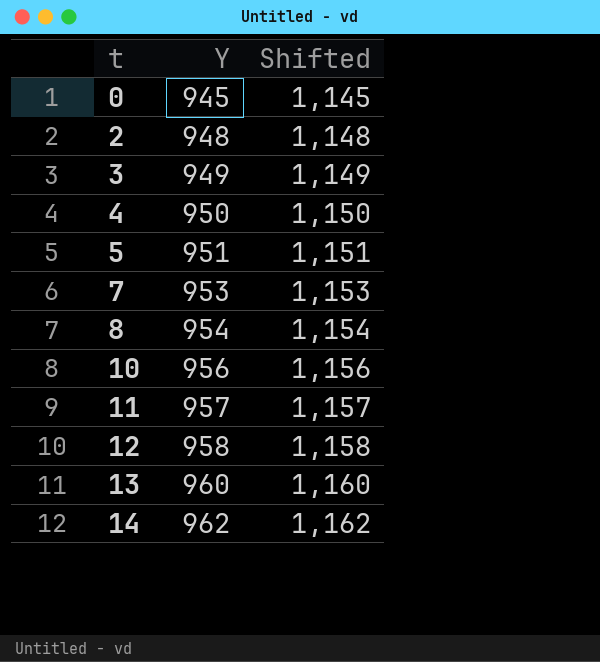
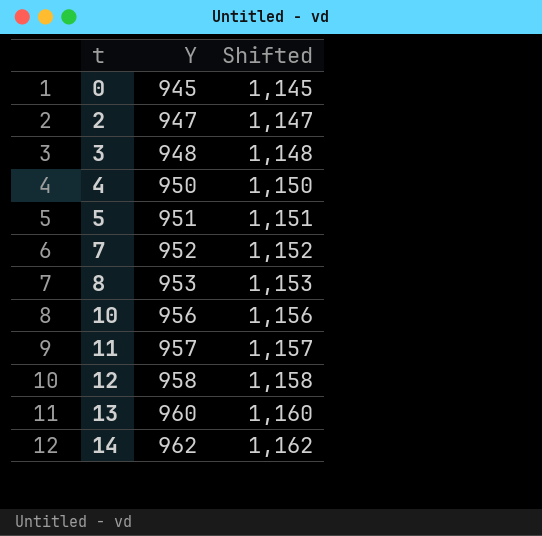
2 | Y: 948 -> 947
2 | Shifted: 1,148 -> 1,147
3 | Y: 949 -> 948
3 | Shifted: 1,149 -> 1,148
7 | Y: 953 -> 952
7 | Shifted: 1,153 -> 1,152
8 | Y: 954 -> 953
8 | Shifted: 1,154 -> 1,153

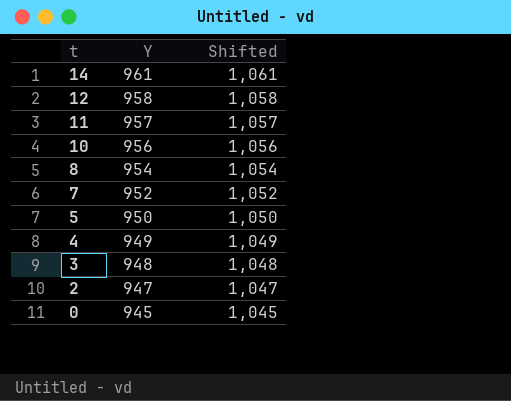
row order: t ascending -> t descending
column Shifted | formula: [Y] + 200 -> [Y] + 100
row 13: 960 | 1,160 -> none
14 | Y: 962 -> 961
8 | Y: 953 -> 954
5 | Y: 951 -> 950
4 | Y: 950 -> 949

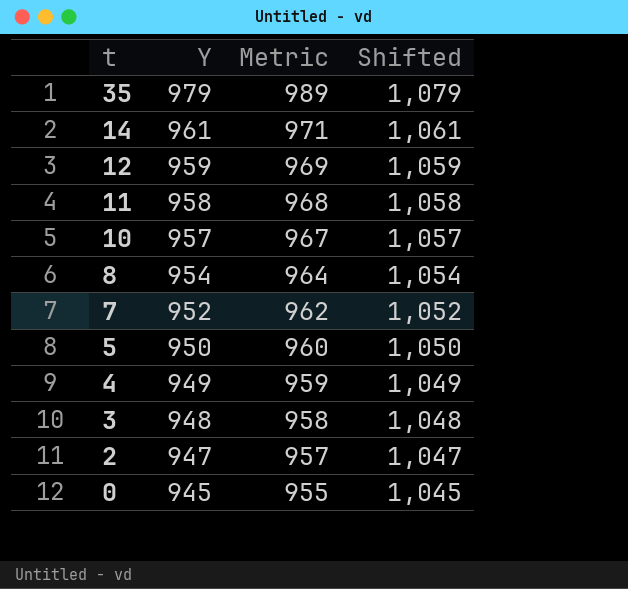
column Metric | formula: none -> [Y] + 10
row 35: none -> 979 | 989 | 1,079
12 | Y: 958 -> 959
12 | Shifted: 1,058 -> 1,059
11 | Y: 957 -> 958
11 | Shifted: 1,057 -> 1,058
10 | Y: 956 -> 957
10 | Shifted: 1,056 -> 1,057

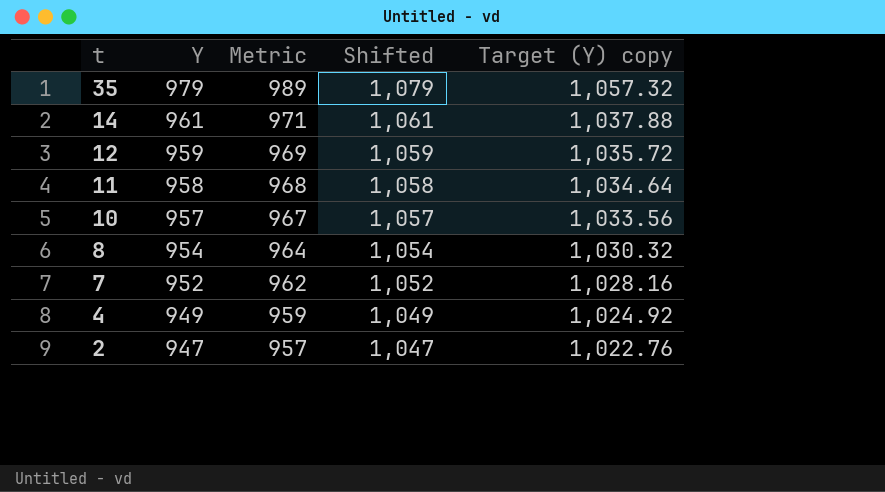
column Target (Y) copy | formula: none -> [Y] * 1.08
row 5: 950 | 960 | 1,050 -> none
row 3: 948 | 958 | 1,048 -> none
row 0: 945 | 955 | 1,045 -> none

